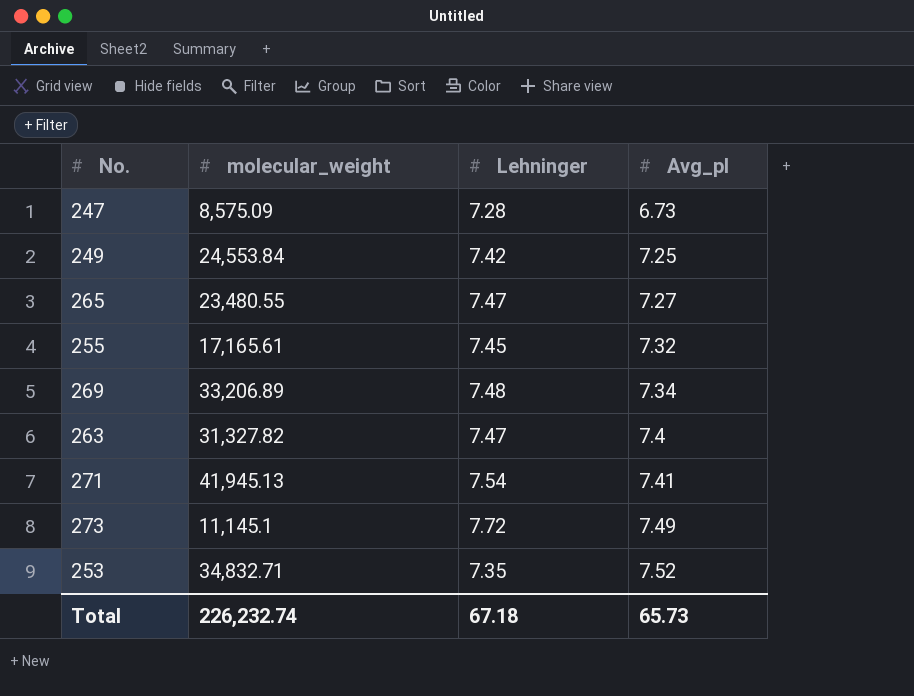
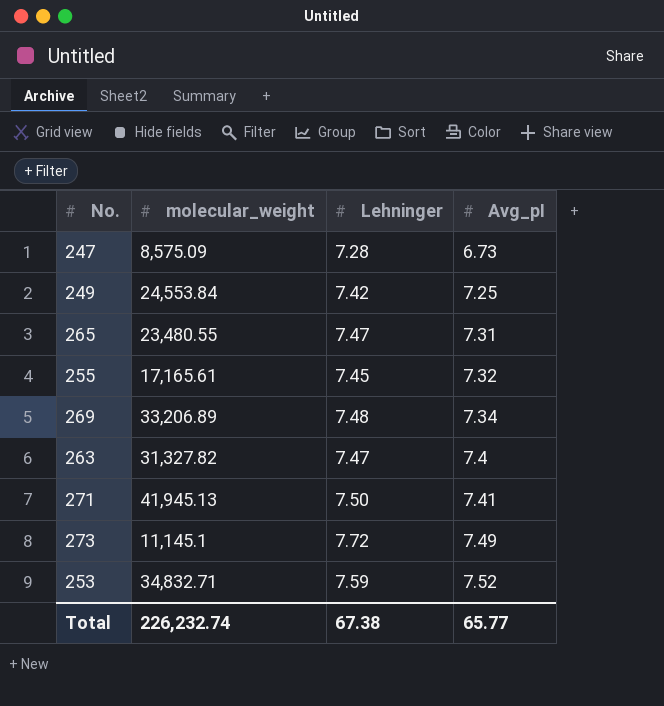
265 | Avg_pI: 7.27 -> 7.31
271 | Lehninger: 7.54 -> 7.50
253 | Lehninger: 7.35 -> 7.59
Total | Lehninger: 67.18 -> 67.38
Total | Avg_pI: 65.73 -> 65.77

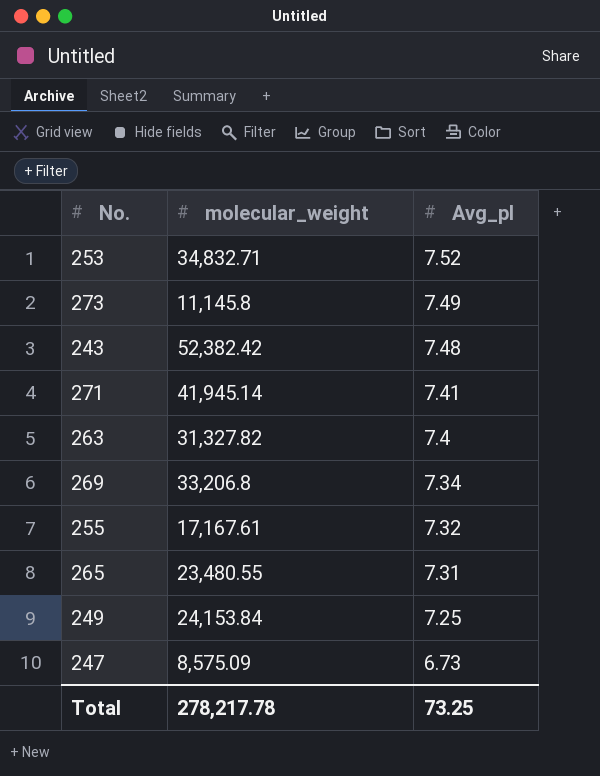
row order: Avg_pI ascending -> Avg_pI descending
column Lehninger | position: 3 -> none
273 | molecular_weight: 11,145.1 -> 11,145.8
row 243: none -> 52,382.42 | 7.48
271 | molecular_weight: 41,945.13 -> 41,945.14
269 | molecular_weight: 33,206.89 -> 33,206.8
255 | molecular_weight: 17,165.61 -> 17,167.61
249 | molecular_weight: 24,553.84 -> 24,153.84
Total | molecular_weight: 226,232.74 -> 278,217.78
Total | Avg_pI: 65.77 -> 73.25

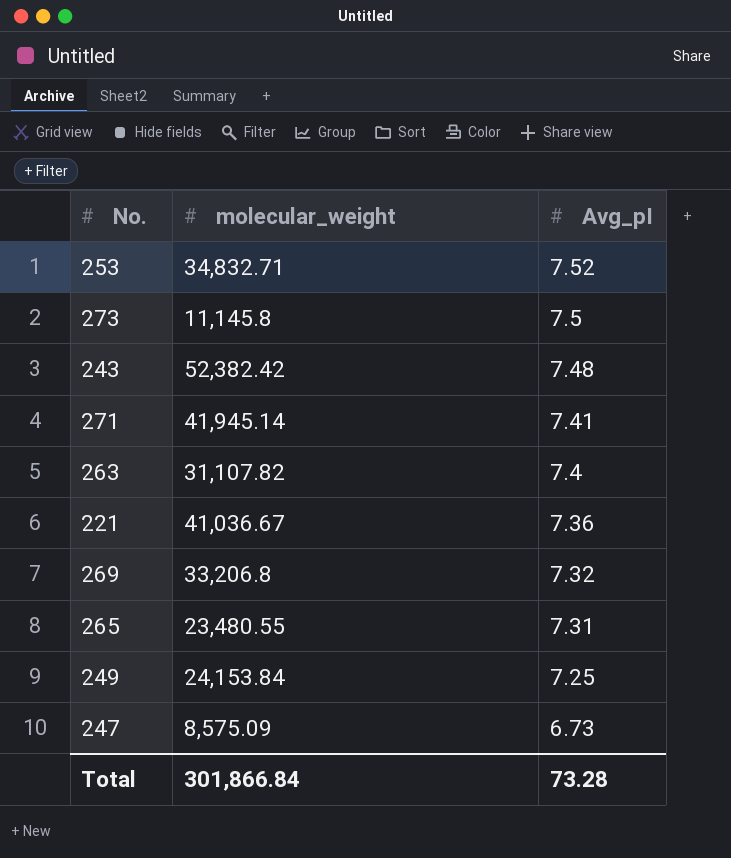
row 255: 17,167.61 | 7.32 -> none
273 | Avg_pI: 7.49 -> 7.5
263 | molecular_weight: 31,327.82 -> 31,107.82
row 221: none -> 41,036.67 | 7.36
269 | Avg_pI: 7.34 -> 7.32
Total | molecular_weight: 278,217.78 -> 301,866.84
Total | Avg_pI: 73.25 -> 73.28

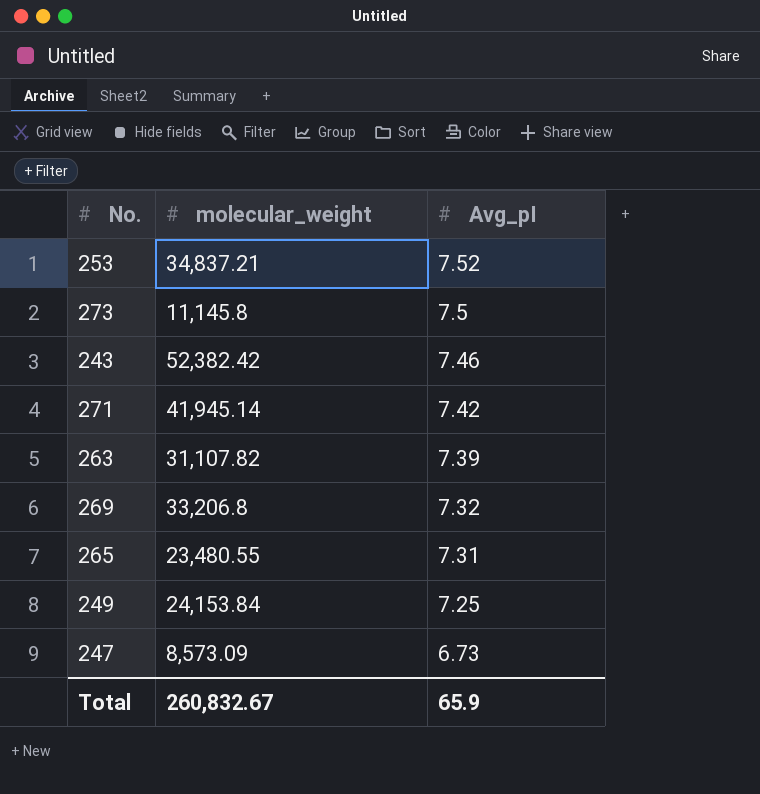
row 221: 41,036.67 | 7.36 -> none
253 | molecular_weight: 34,832.71 -> 34,837.21
243 | Avg_pI: 7.48 -> 7.46
271 | Avg_pI: 7.41 -> 7.42
263 | Avg_pI: 7.4 -> 7.39
247 | molecular_weight: 8,575.09 -> 8,573.09
Total | molecular_weight: 301,866.84 -> 260,832.67
Total | Avg_pI: 73.28 -> 65.9

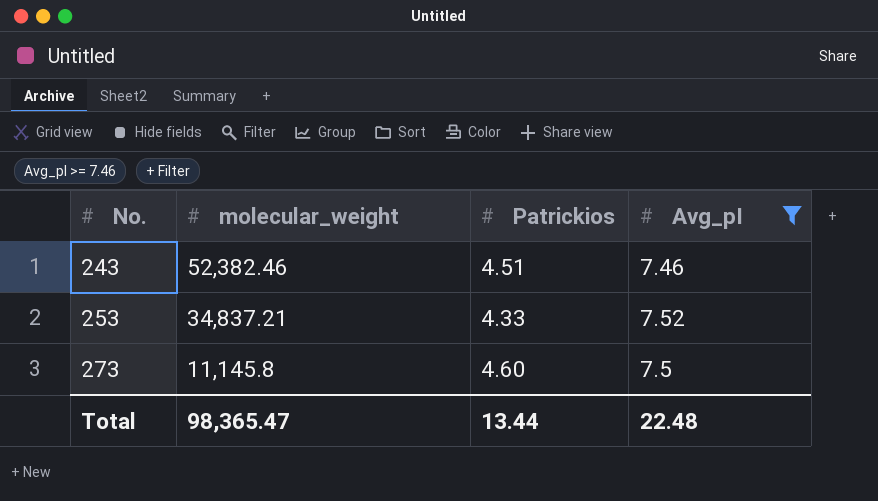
filter: none -> Avg_pI >= 7.46
row order: Avg_pI descending -> No. ascending
column Patrickios | position: none -> 3
243 | molecular_weight: 52,382.42 -> 52,382.46
Total | molecular_weight: 260,832.67 -> 98,365.47
Total | Avg_pI: 65.9 -> 22.48

